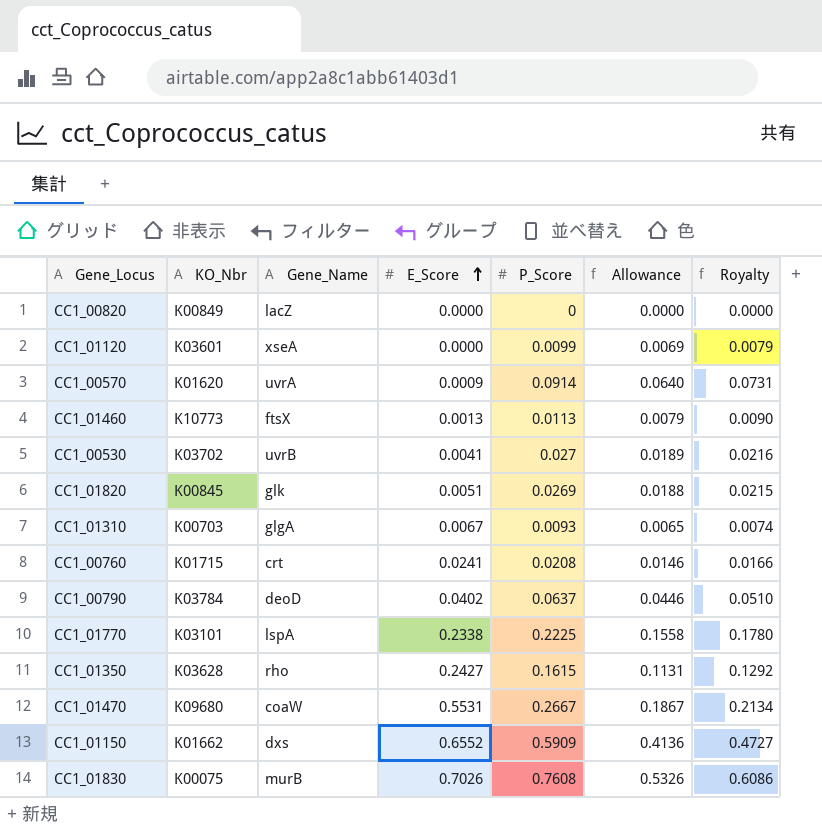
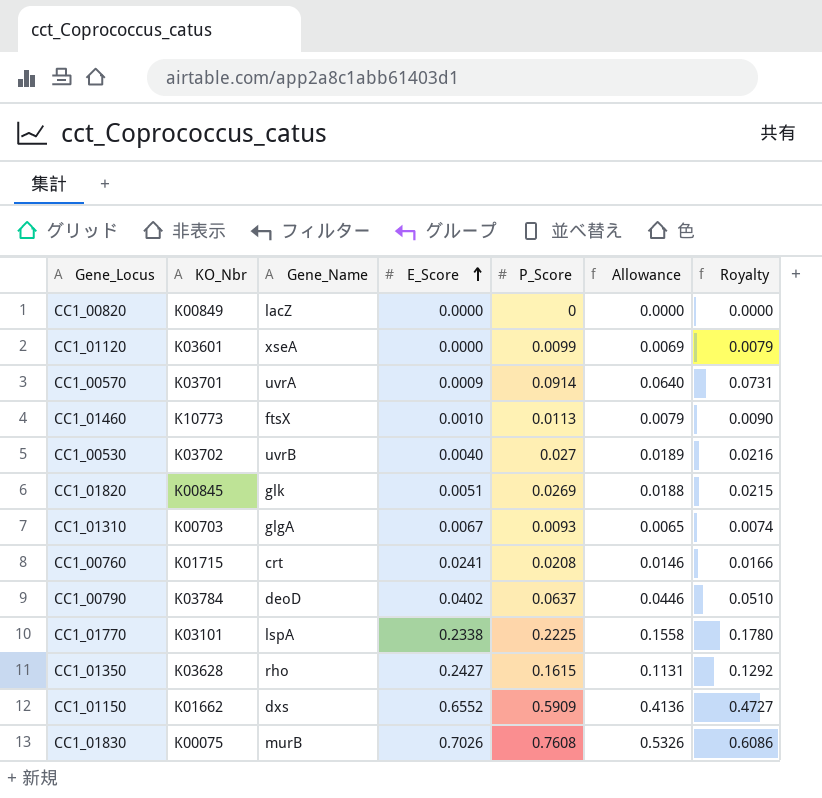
row CC1_01470: K09680 | coaW | 0.5531 | 0.2667 | 0.1867 | 0.2134 -> none
CC1_00570 | KO_Nbr: K01620 -> K03701
CC1_01460 | E_Score: 0.0013 -> 0.0010
CC1_00530 | E_Score: 0.0041 -> 0.0040

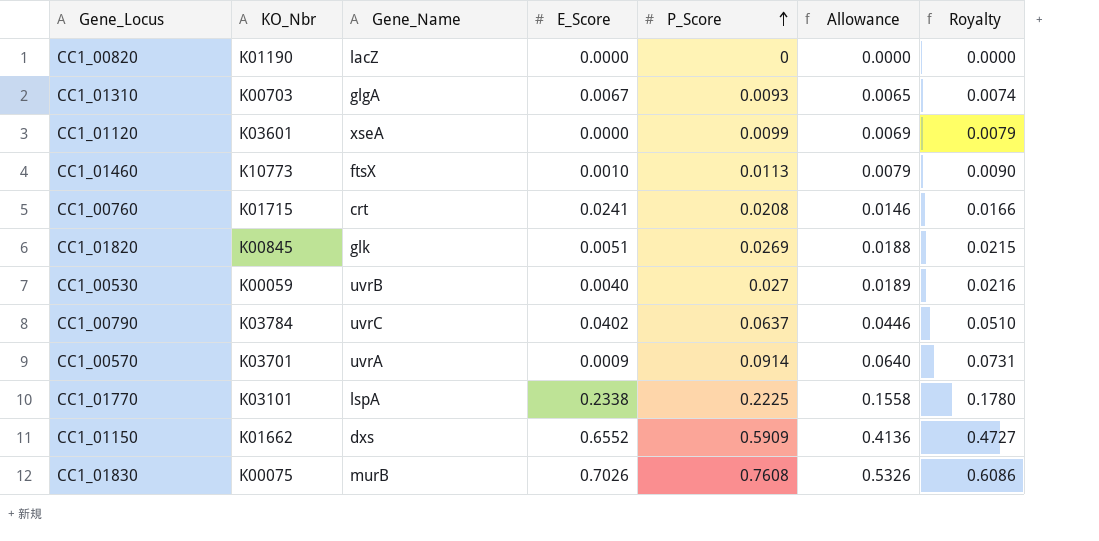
row order: E_Score ascending -> P_Score ascending
row CC1_01350: K03628 | rho | 0.2427 | 0.1615 | 0.1131 | 0.1292 -> none
CC1_00820 | KO_Nbr: K00849 -> K01190
CC1_00530 | KO_Nbr: K03702 -> K00059
CC1_00790 | Gene_Name: deoD -> uvrC

